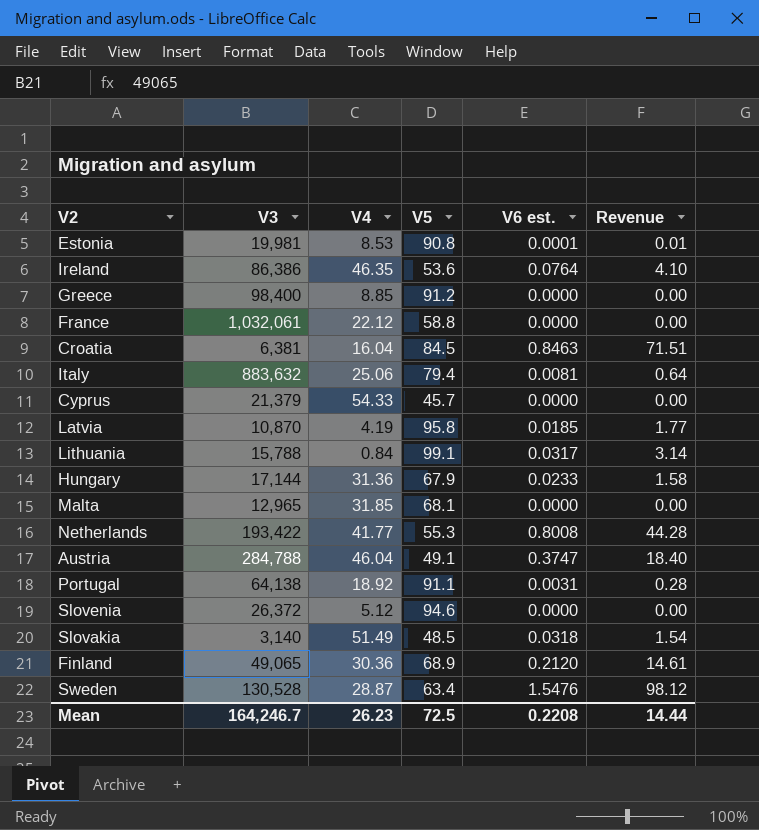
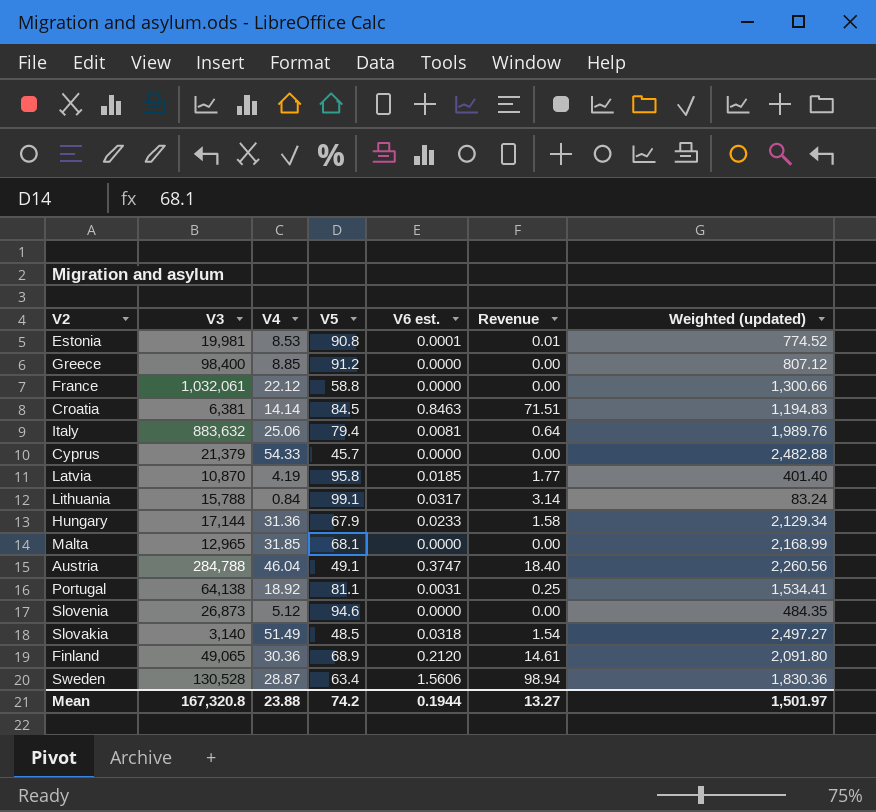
column Weighted (updated) | formula: none -> [V4] * [V5]
row Ireland: 86,386 | 46.35 | 53.6 | 0.0764 | 4.10 -> none
row Netherlands: 193,422 | 41.77 | 55.3 | 0.8008 | 44.28 -> none
Croatia | V4: 16.04 -> 14.14
Portugal | V5: 91.1 -> 81.1
Portugal | Revenue: 0.28 -> 0.25
Slovenia | V3: 26,372 -> 26,873
Sweden | V6 est.: 1.5476 -> 1.5606
Sweden | Revenue: 98.12 -> 98.94
Mean | V3: 164,246.7 -> 167,320.8
Mean | V4: 26.23 -> 23.88
Mean | V5: 72.5 -> 74.2
Mean | V6 est.: 0.2208 -> 0.1944
Mean | Revenue: 14.44 -> 13.27

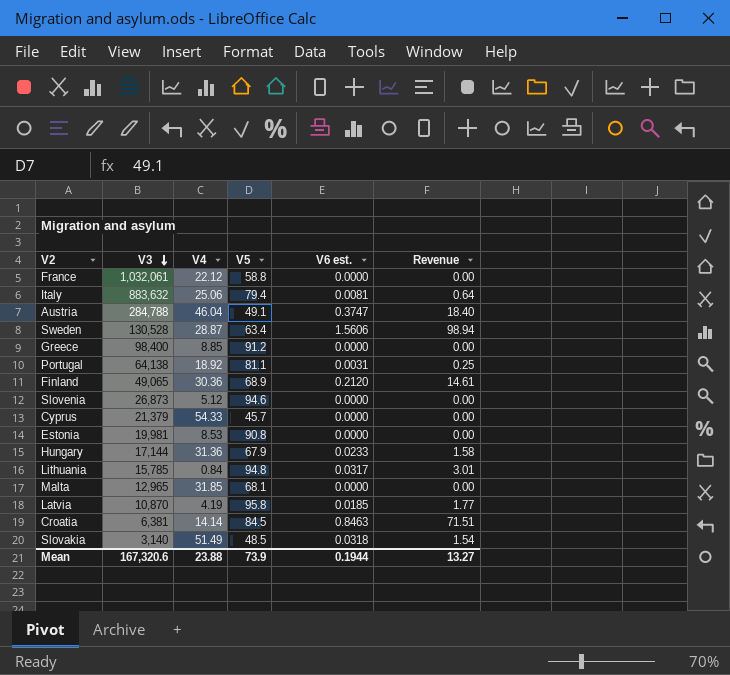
row order: none -> V3 descending
column Weighted (updated) | formula: [V4] * [V5] -> none
Estonia | V6 est.: 0.0001 -> 0.0000
Estonia | Revenue: 0.01 -> 0.00
Lithuania | V3: 15,788 -> 15,785
Lithuania | V5: 99.1 -> 94.8
Lithuania | Revenue: 3.14 -> 3.01
Mean | V3: 167,320.8 -> 167,320.6
Mean | V5: 74.2 -> 73.9

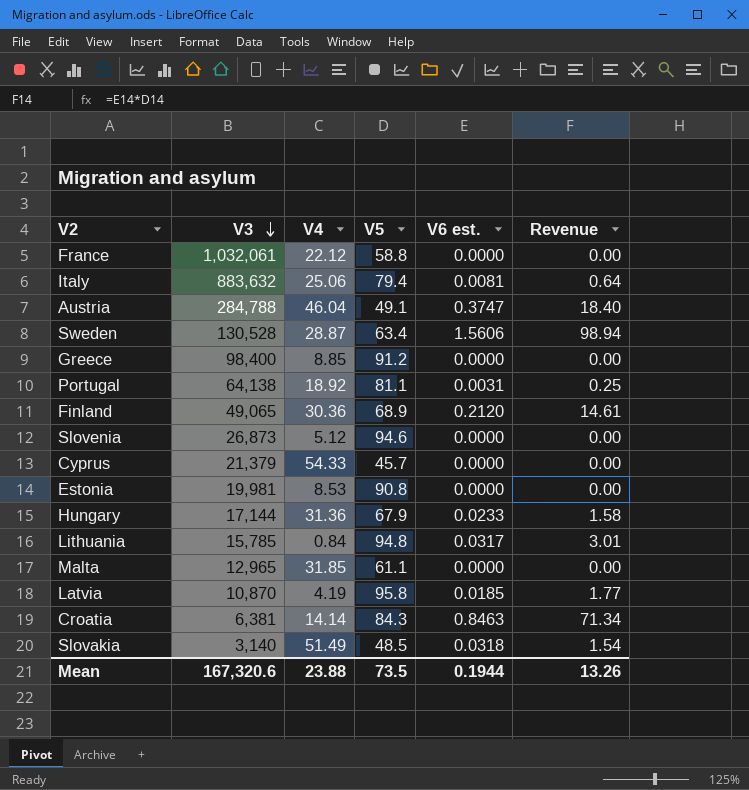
Malta | V5: 68.1 -> 61.1
Croatia | V5: 84.5 -> 84.3
Croatia | Revenue: 71.51 -> 71.34
Mean | V5: 73.9 -> 73.5
Mean | Revenue: 13.27 -> 13.26

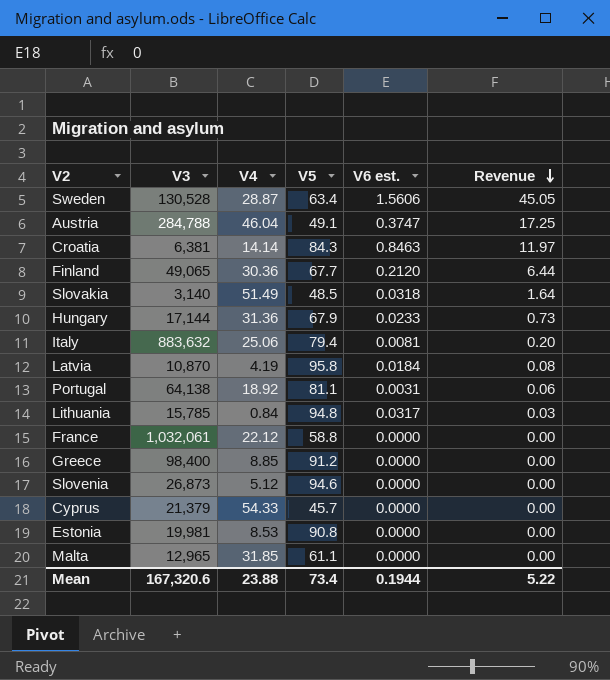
row order: V3 descending -> Revenue descending
column Revenue | formula: [V5] * [V6 est.] -> [V4] * [V6 est.]
Finland | V5: 68.9 -> 67.7
Latvia | V6 est.: 0.0185 -> 0.0184
Mean | V5: 73.5 -> 73.4
Mean | Revenue: 13.26 -> 5.22

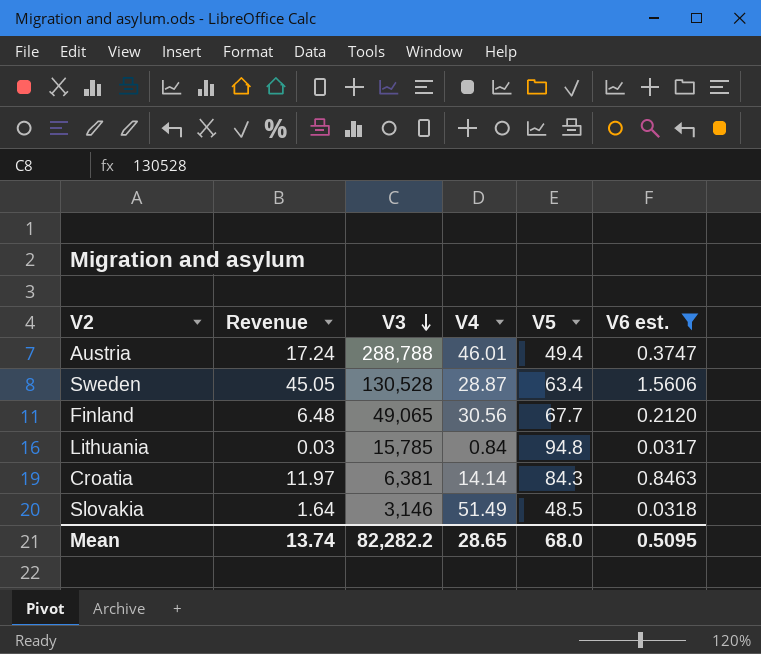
filter: none -> V6 est. >= 0.0317
row order: Revenue descending -> V3 descending
column Revenue | position: 6 -> 2
Austria | Revenue: 17.25 -> 17.24
Austria | V3: 284,788 -> 288,788
Austria | V4: 46.04 -> 46.01
Austria | V5: 49.1 -> 49.4
Finland | Revenue: 6.44 -> 6.48
Finland | V4: 30.36 -> 30.56
Slovakia | V3: 3,140 -> 3,146
Mean | Revenue: 5.22 -> 13.74
Mean | V3: 167,320.6 -> 82,282.2
Mean | V4: 23.88 -> 28.65
Mean | V5: 73.4 -> 68.0
Mean | V6 est.: 0.1944 -> 0.5095

